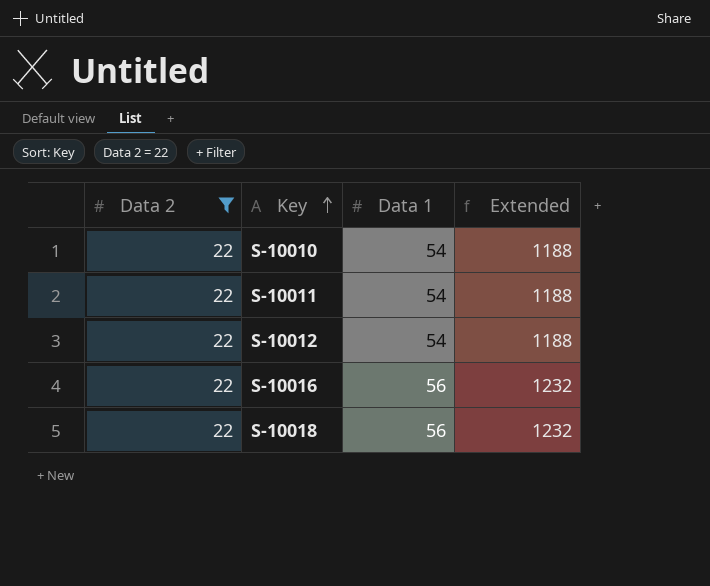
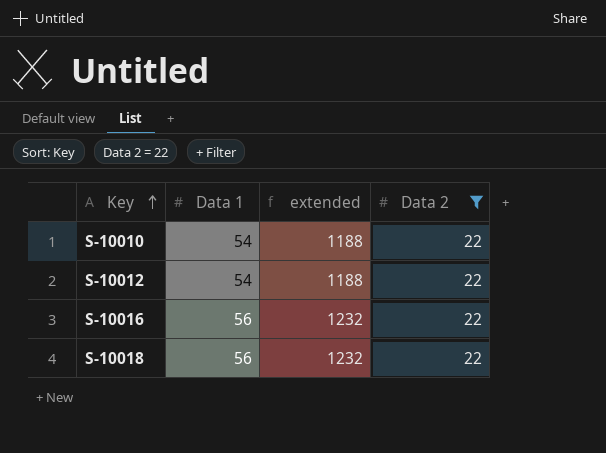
column name: Extended -> extended
column Data 2 | position: 1 -> 4
row S-10011: 22 | 54 | 1188 -> none

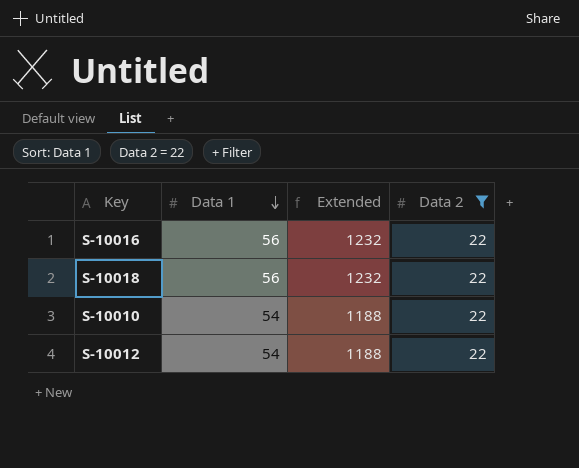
row order: Key ascending -> Data 1 descending
column name: extended -> Extended

